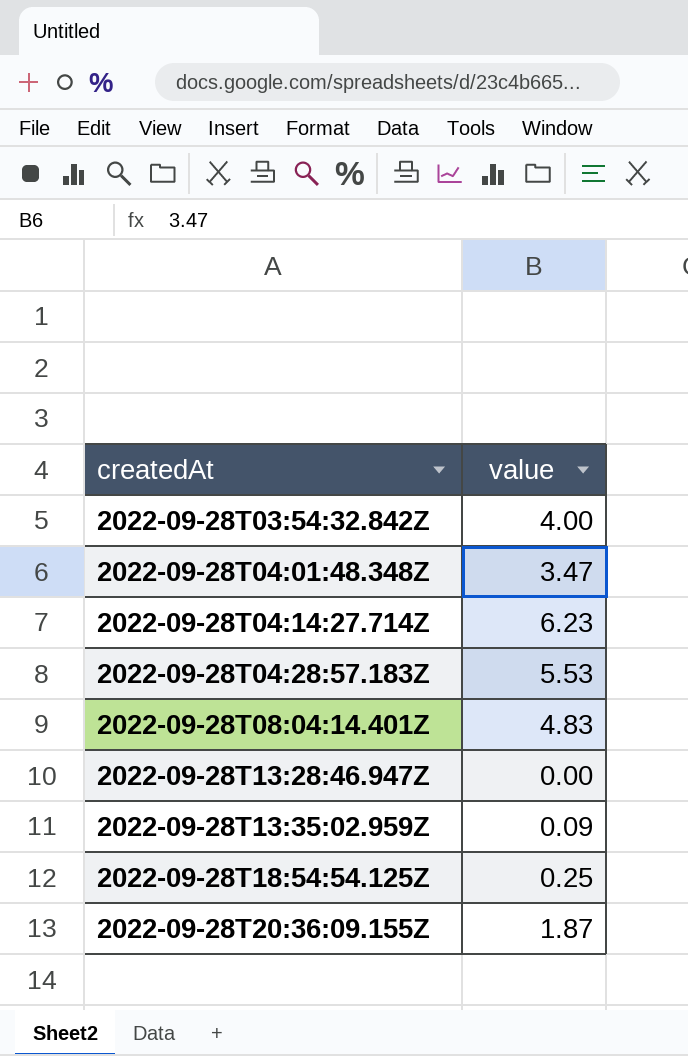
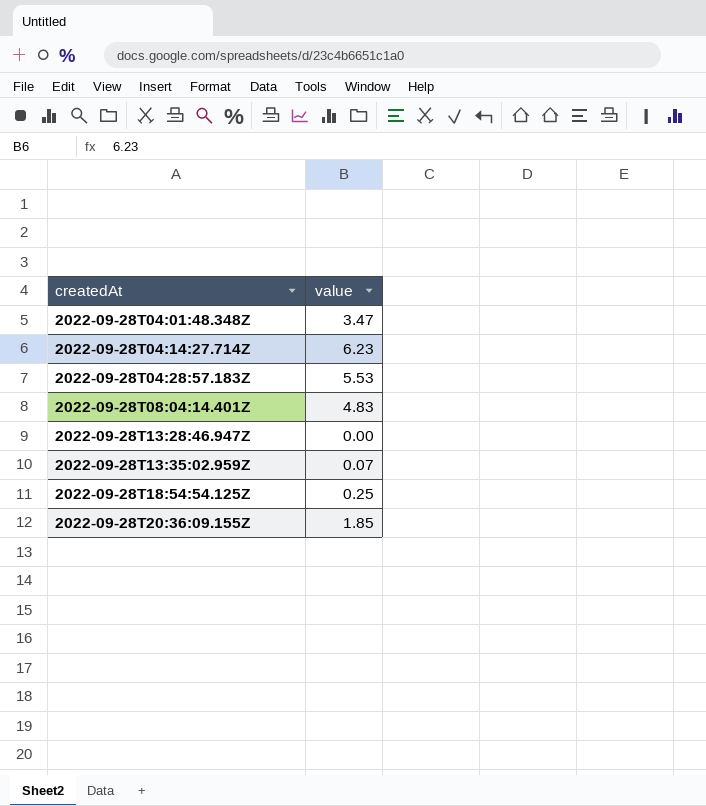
row 2022-09-28T03:54:32.842Z: 4.00 -> none
2022-09-28T13:35:02.959Z | value: 0.09 -> 0.07
2022-09-28T20:36:09.155Z | value: 1.87 -> 1.85

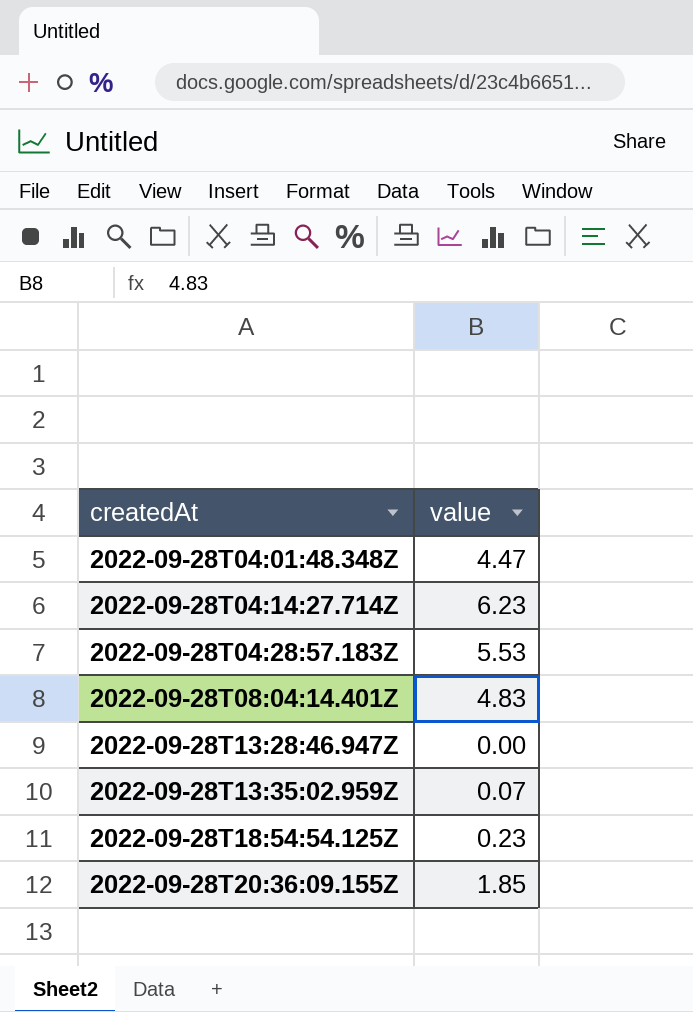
2022-09-28T04:01:48.348Z | value: 3.47 -> 4.47
2022-09-28T18:54:54.125Z | value: 0.25 -> 0.23

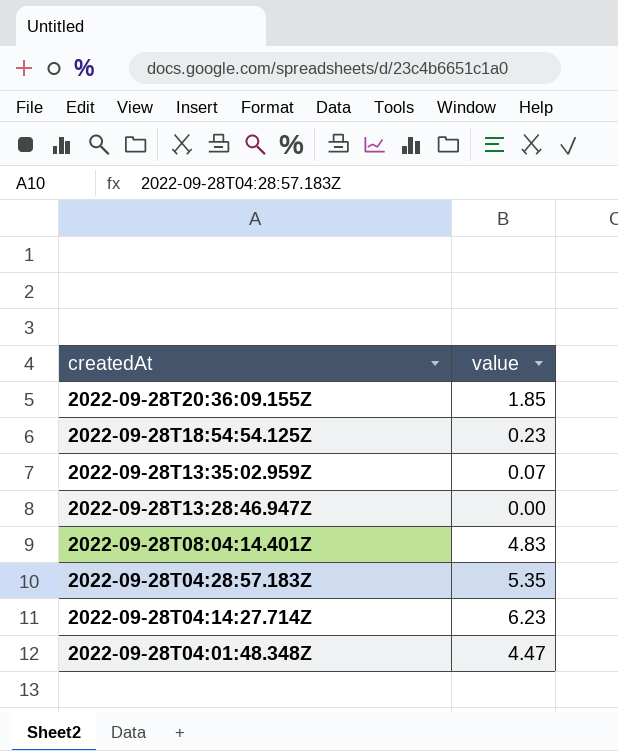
row order: createdAt ascending -> createdAt descending
2022-09-28T04:28:57.183Z | value: 5.53 -> 5.35

